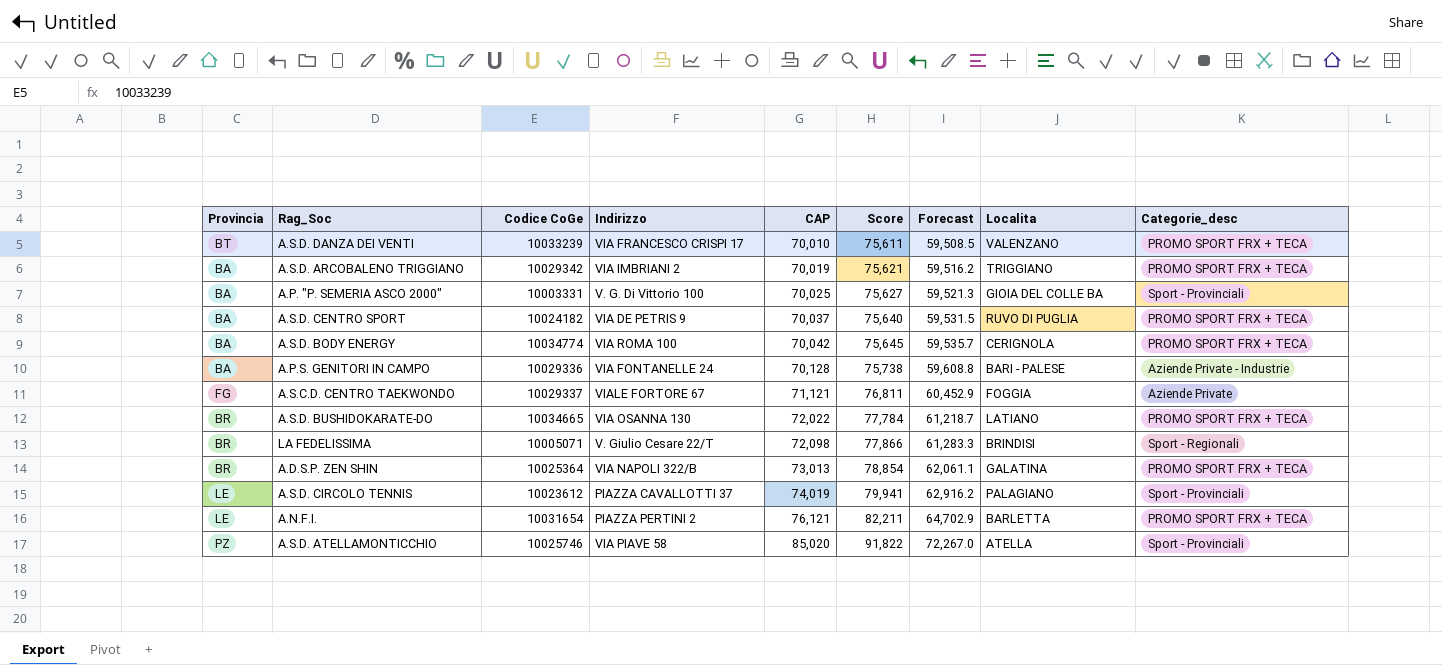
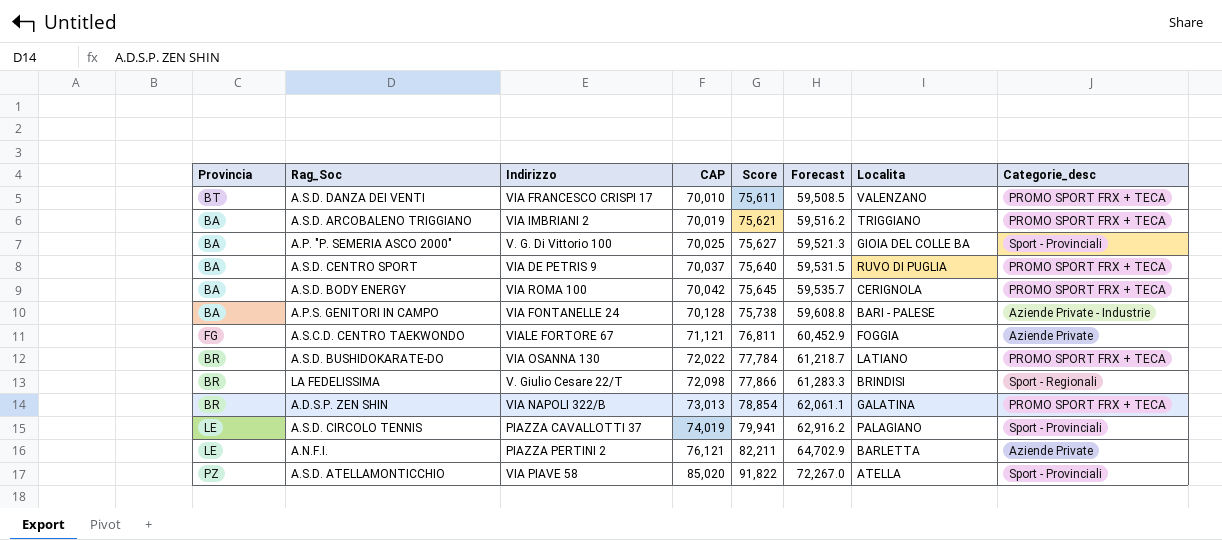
column Codice CoGe | position: 3 -> none
A.N.F.I. | Categorie_desc: PROMO SPORT FRX + TECA -> Aziende Private

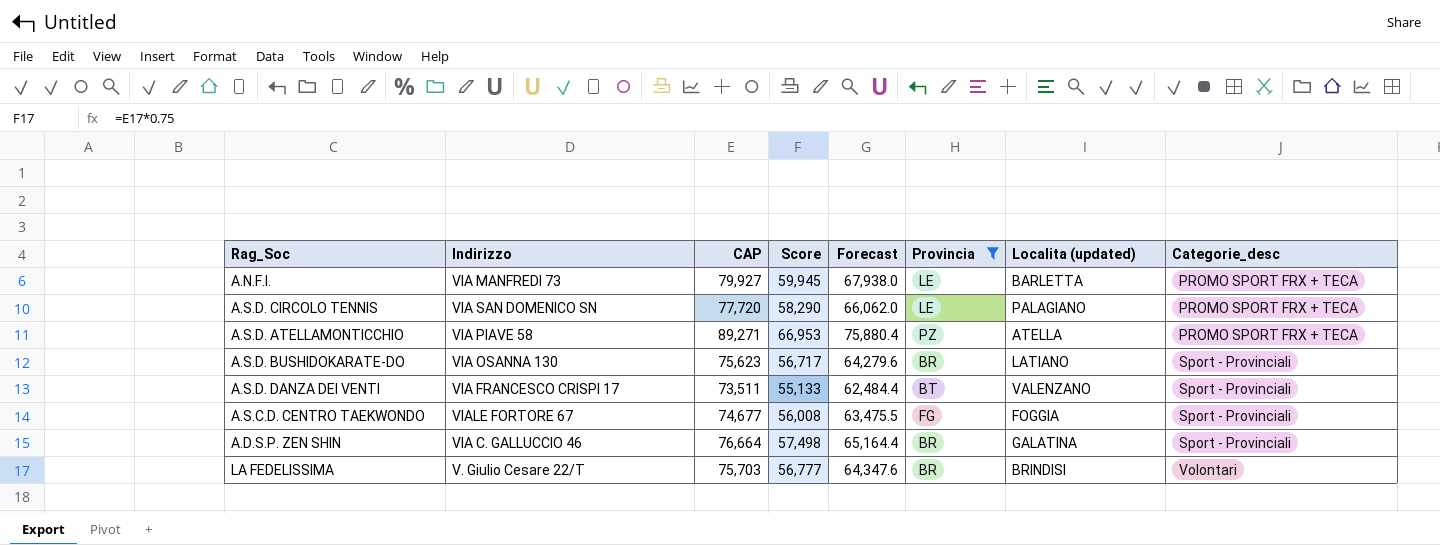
filter: none -> Provincia != BA
row order: CAP ascending -> Categorie_desc ascending
column Score | formula: [CAP] * 1.08 -> [CAP] * 0.75
column Provincia | position: 1 -> 6
column name: Localita -> Localita (updated)
A.N.F.I. | Indirizzo: PIAZZA PERTINI 2 -> VIA MANFREDI 73
A.N.F.I. | CAP: 76,121 -> 79,927
A.N.F.I. | Forecast: 64,702.9 -> 67,938.0
A.N.F.I. | Categorie_desc: Aziende Private -> PROMO SPORT FRX + TECA
A.S.D. CIRCOLO TENNIS | Indirizzo: PIAZZA CAVALLOTTI 37 -> VIA SAN DOMENICO SN
A.S.D. CIRCOLO TENNIS | CAP: 74,019 -> 77,720
A.S.D. CIRCOLO TENNIS | Forecast: 62,916.2 -> 66,062.0
A.S.D. CIRCOLO TENNIS | Categorie_desc: Sport - Provinciali -> PROMO SPORT FRX + TECA
A.S.D. ATELLAMONTICCHIO | CAP: 85,020 -> 89,271
A.S.D. ATELLAMONTICCHIO | Forecast: 72,267.0 -> 75,880.4
A.S.D. ATELLAMONTICCHIO | Categorie_desc: Sport - Provinciali -> PROMO SPORT FRX + TECA
A.S.D. BUSHIDOKARATE-DO | CAP: 72,022 -> 75,623
A.S.D. BUSHIDOKARATE-DO | Forecast: 61,218.7 -> 64,279.6
A.S.D. BUSHIDOKARATE-DO | Categorie_desc: PROMO SPORT FRX + TECA -> Sport - Provinciali
A.S.D. DANZA DEI VENTI | CAP: 70,010 -> 73,511
A.S.D. DANZA DEI VENTI | Forecast: 59,508.5 -> 62,484.4
A.S.D. DANZA DEI VENTI | Categorie_desc: PROMO SPORT FRX + TECA -> Sport - Provinciali
A.S.C.D. CENTRO TAEKWONDO | CAP: 71,121 -> 74,677
A.S.C.D. CENTRO TAEKWONDO | Forecast: 60,452.9 -> 63,475.5
A.S.C.D. CENTRO TAEKWONDO | Categorie_desc: Aziende Private -> Sport - Provinciali
A.D.S.P. ZEN SHIN | Indirizzo: VIA NAPOLI 322/B -> VIA C. GALLUCCIO 46
A.D.S.P. ZEN SHIN | CAP: 73,013 -> 76,664
A.D.S.P. ZEN SHIN | Forecast: 62,061.1 -> 65,164.4
A.D.S.P. ZEN SHIN | Categorie_desc: PROMO SPORT FRX + TECA -> Sport - Provinciali
LA FEDELISSIMA | CAP: 72,098 -> 75,703
LA FEDELISSIMA | Forecast: 61,283.3 -> 64,347.6
LA FEDELISSIMA | Categorie_desc: Sport - Regionali -> Volontari

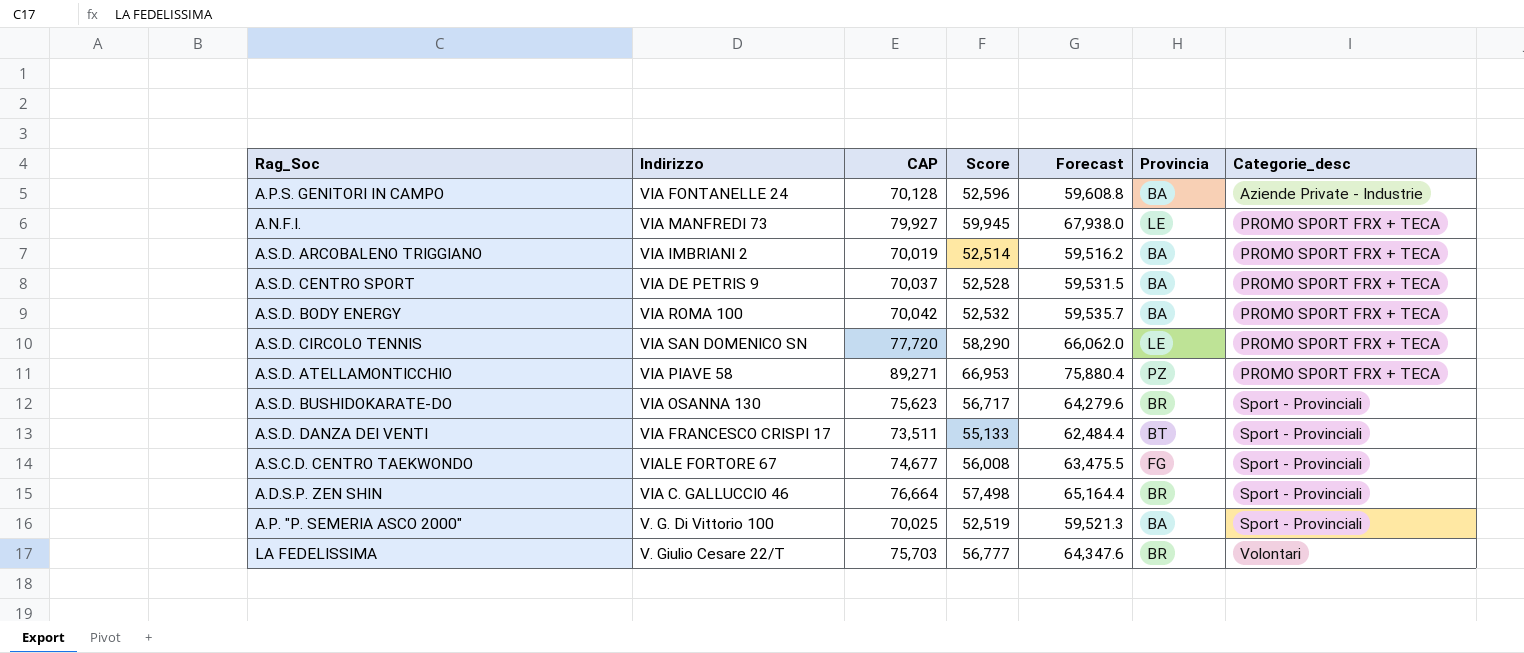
filter: Provincia != BA -> none
column Localita (updated) | position: 7 -> none

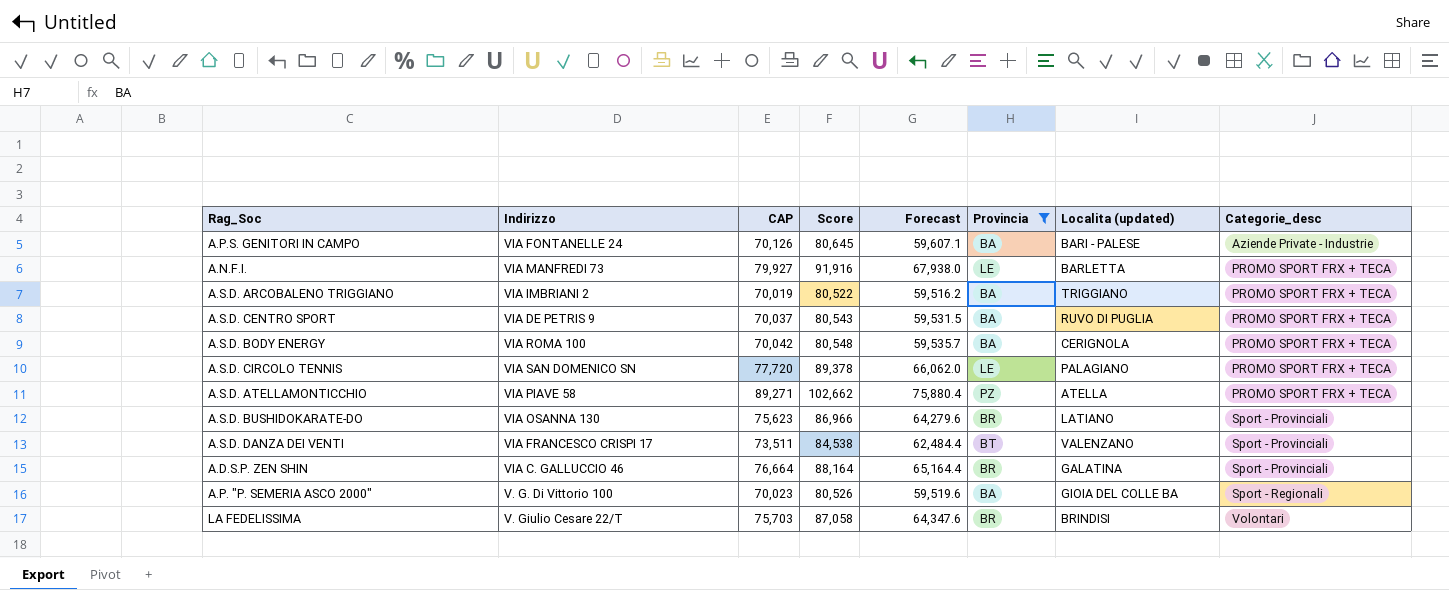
filter: none -> Provincia != FG
column Score | formula: [CAP] * 0.75 -> [CAP] * 1.15
column Localita (updated) | position: none -> 7
A.P.S. GENITORI IN CAMPO | CAP: 70,128 -> 70,126
A.P.S. GENITORI IN CAMPO | Forecast: 59,608.8 -> 59,607.1
A.P. "P. SEMERIA ASCO 2000" | CAP: 70,025 -> 70,023
A.P. "P. SEMERIA ASCO 2000" | Forecast: 59,521.3 -> 59,519.6
A.P. "P. SEMERIA ASCO 2000" | Categorie_desc: Sport - Provinciali -> Sport - Regionali

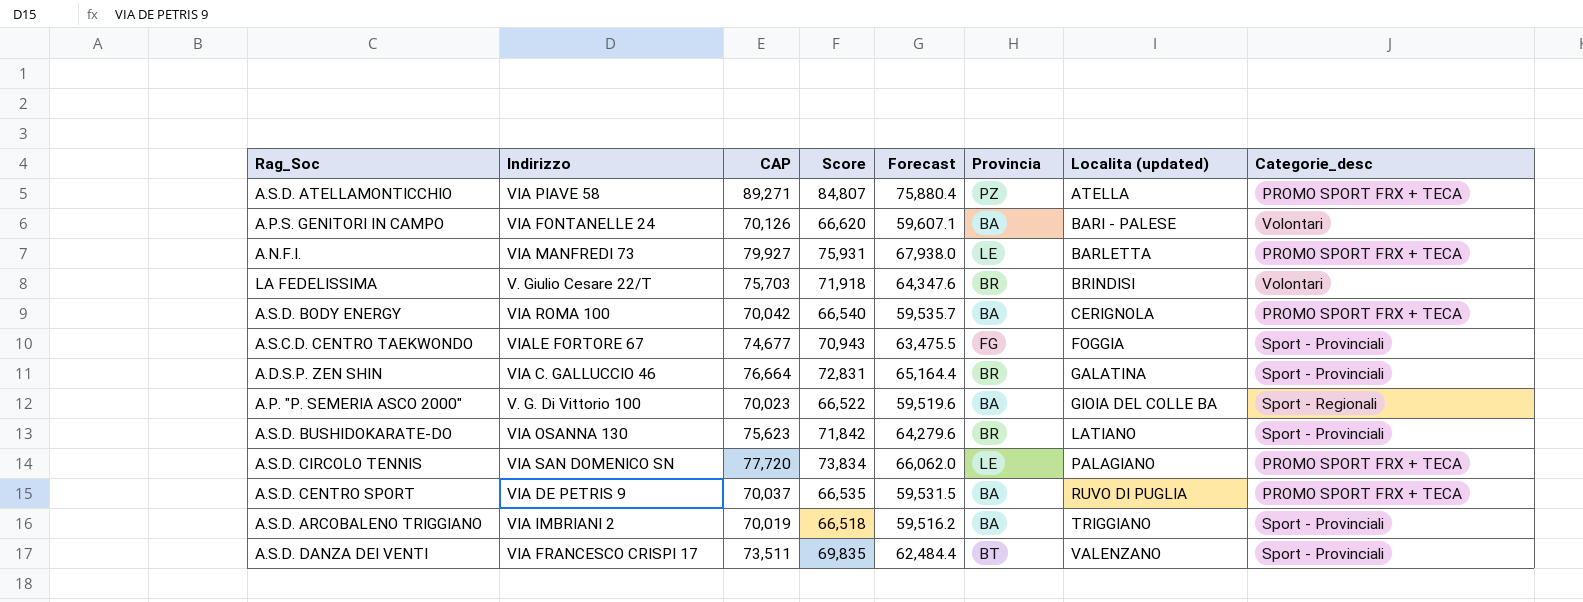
filter: Provincia != FG -> none
row order: Categorie_desc ascending -> Localita (updated) ascending
column Score | formula: [CAP] * 1.15 -> [CAP] * 0.95
A.P.S. GENITORI IN CAMPO | Categorie_desc: Aziende Private - Industrie -> Volontari
A.S.D. ARCOBALENO TRIGGIANO | Categorie_desc: PROMO SPORT FRX + TECA -> Sport - Provinciali

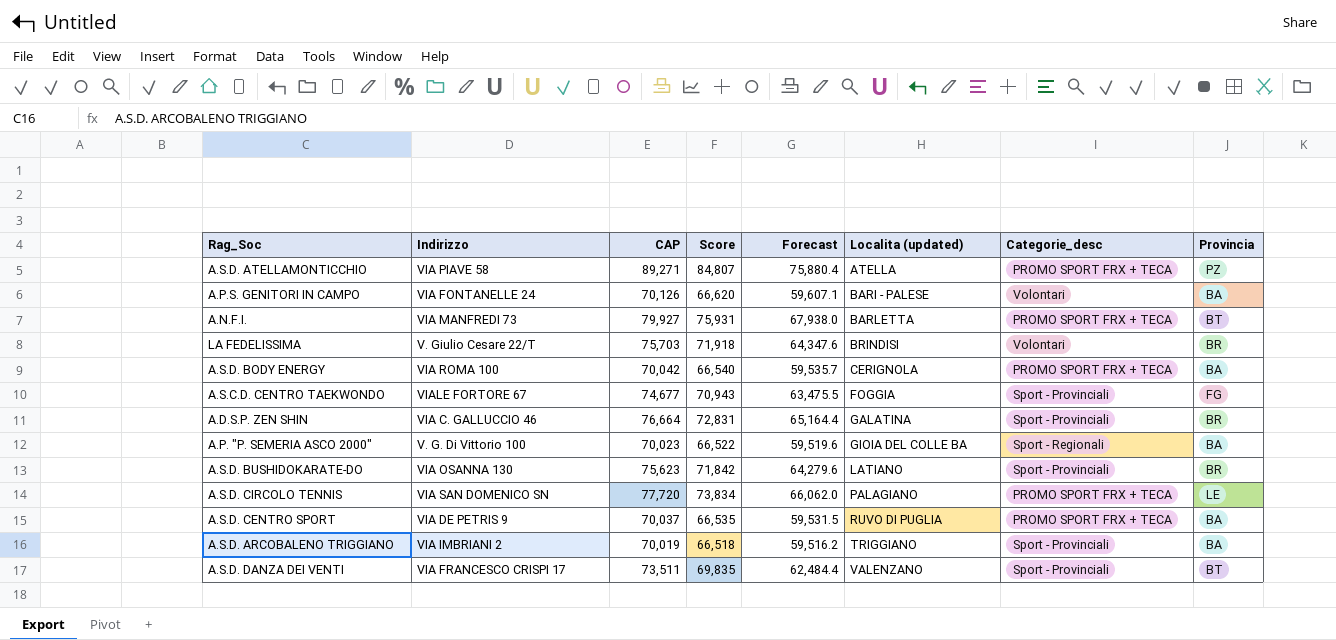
column Provincia | position: 6 -> 8
A.N.F.I. | Provincia: LE -> BT

